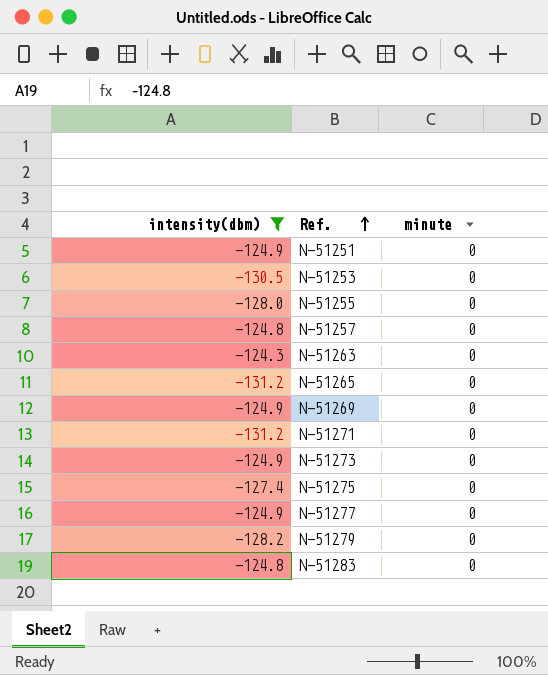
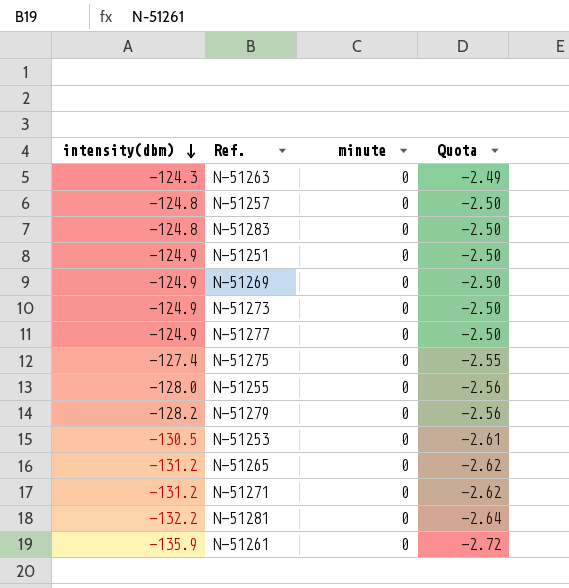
filter: intensity(dbm) >= -131.2 -> none
row order: Ref. ascending -> intensity(dbm) descending
column Quota | formula: none -> [intensity(dbm)] * 0.02

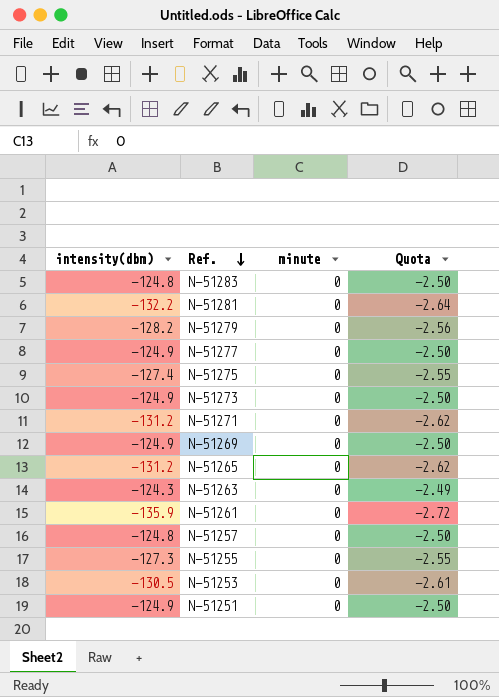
row order: intensity(dbm) descending -> Ref. descending
N-51255 | intensity(dbm): -128.0 -> -127.3
N-51255 | Quota: -2.56 -> -2.55

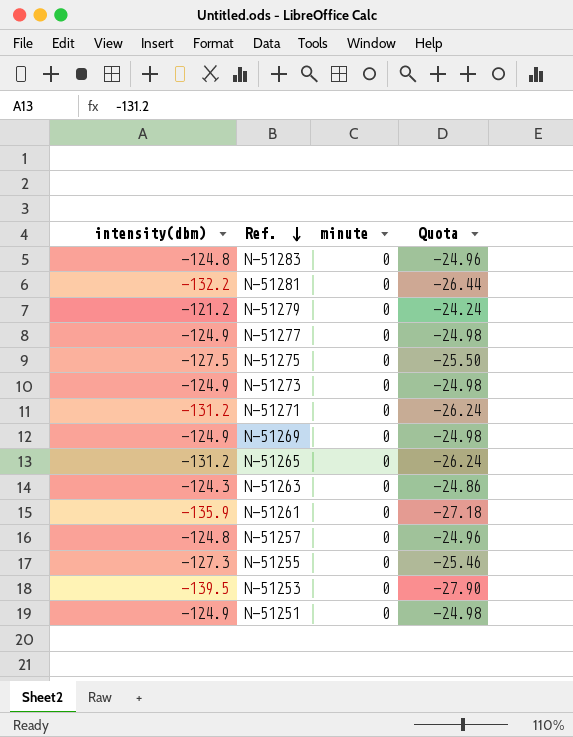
column Quota | formula: [intensity(dbm)] * 0.02 -> [intensity(dbm)] * 0.2
N-51279 | intensity(dbm): -128.2 -> -121.2
N-51275 | intensity(dbm): -127.4 -> -127.5
N-51253 | intensity(dbm): -130.5 -> -139.5

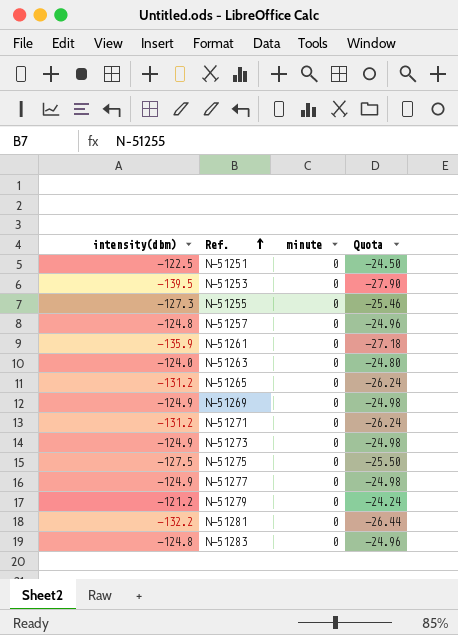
row order: Ref. descending -> Ref. ascending
N-51251 | intensity(dbm): -124.9 -> -122.5
N-51251 | Quota: -24.98 -> -24.50
N-51263 | intensity(dbm): -124.3 -> -124.0
N-51263 | Quota: -24.86 -> -24.80

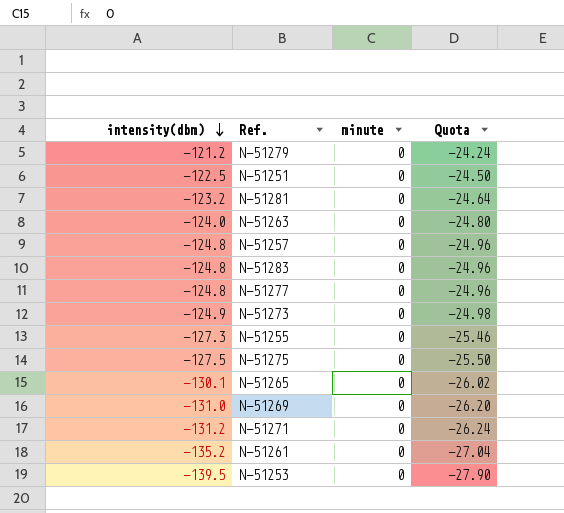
row order: Ref. ascending -> intensity(dbm) descending
N-51281 | intensity(dbm): -132.2 -> -123.2
N-51281 | Quota: -26.44 -> -24.64
N-51277 | intensity(dbm): -124.9 -> -124.8
N-51277 | Quota: -24.98 -> -24.96
N-51265 | intensity(dbm): -131.2 -> -130.1
N-51265 | Quota: -26.24 -> -26.02
N-51269 | intensity(dbm): -124.9 -> -131.0
N-51269 | Quota: -24.98 -> -26.20
N-51261 | intensity(dbm): -135.9 -> -135.2
N-51261 | Quota: -27.18 -> -27.04

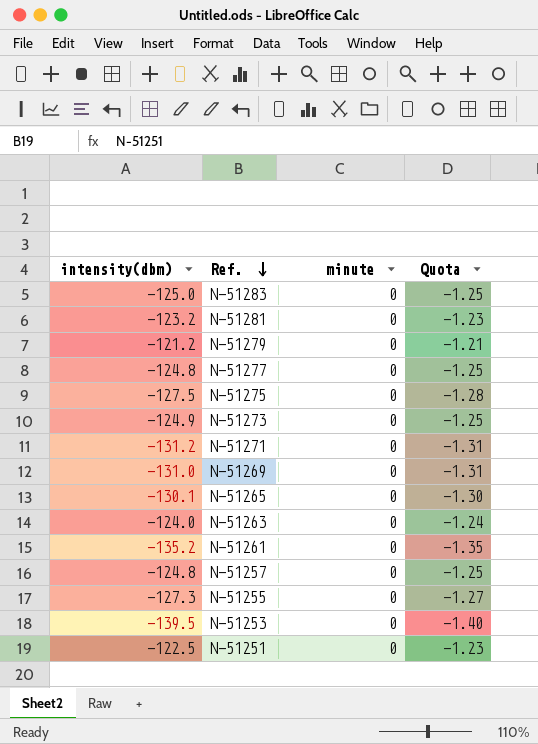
row order: intensity(dbm) descending -> Ref. descending
column Quota | formula: [intensity(dbm)] * 0.2 -> [intensity(dbm)] * 0.01
N-51283 | intensity(dbm): -124.8 -> -125.0

